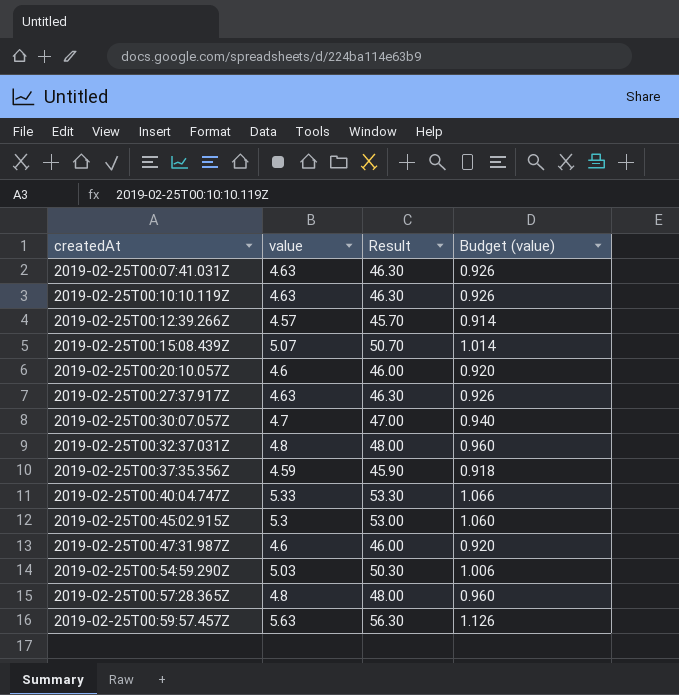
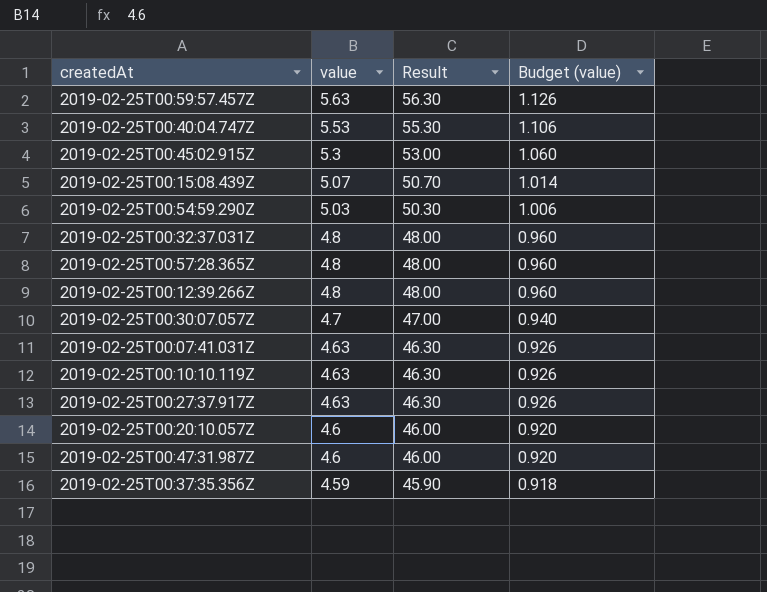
row order: createdAt ascending -> value descending
2019-02-25T00:40:04.747Z | value: 5.33 -> 5.53
2019-02-25T00:40:04.747Z | Result: 53.30 -> 55.30
2019-02-25T00:40:04.747Z | Budget (value): 1.066 -> 1.106
2019-02-25T00:12:39.266Z | value: 4.57 -> 4.8
2019-02-25T00:12:39.266Z | Result: 45.70 -> 48.00
2019-02-25T00:12:39.266Z | Budget (value): 0.914 -> 0.960

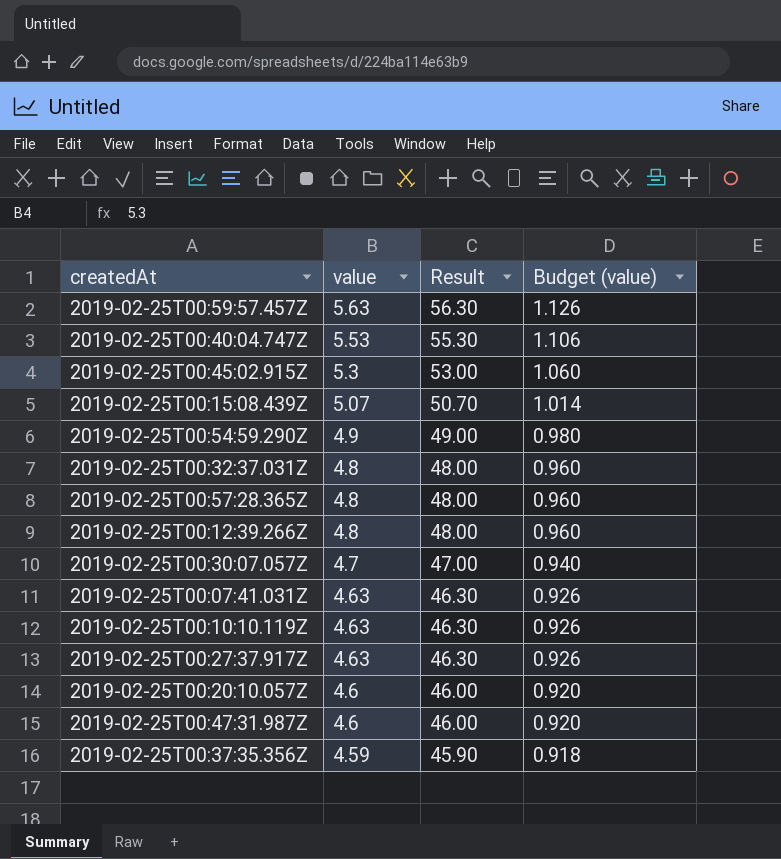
2019-02-25T00:54:59.290Z | value: 5.03 -> 4.9
2019-02-25T00:54:59.290Z | Result: 50.30 -> 49.00
2019-02-25T00:54:59.290Z | Budget (value): 1.006 -> 0.980

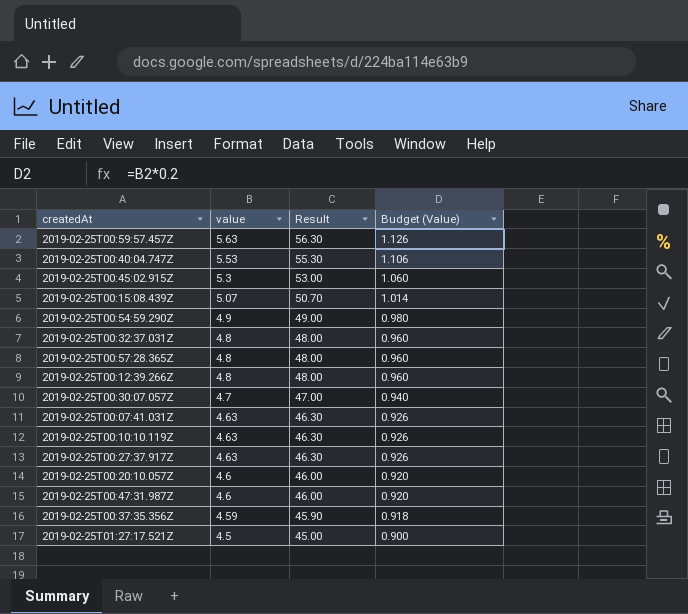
column name: Budget (value) -> Budget (Value)
row 2019-02-25T01:27:17.521Z: none -> 4.5 | 45.00 | 0.900

